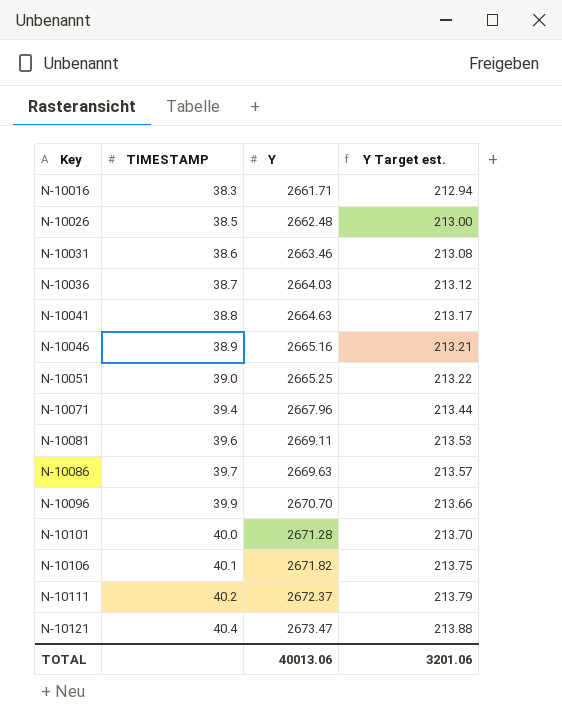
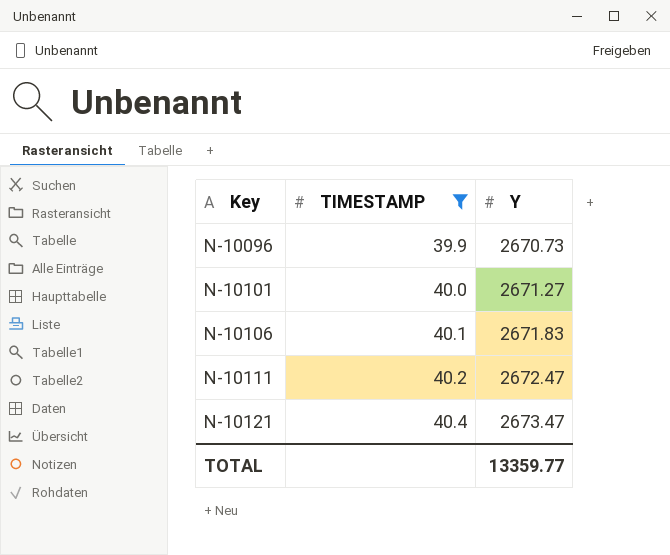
filter: none -> TIMESTAMP >= 39.9
column Y Target est. | formula: [Y] * 0.08 -> none
N-10096 | Y: 2670.70 -> 2670.73
N-10101 | Y: 2671.28 -> 2671.27
N-10106 | Y: 2671.82 -> 2671.83
N-10111 | Y: 2672.37 -> 2672.47
TOTAL | Y: 40013.06 -> 13359.77

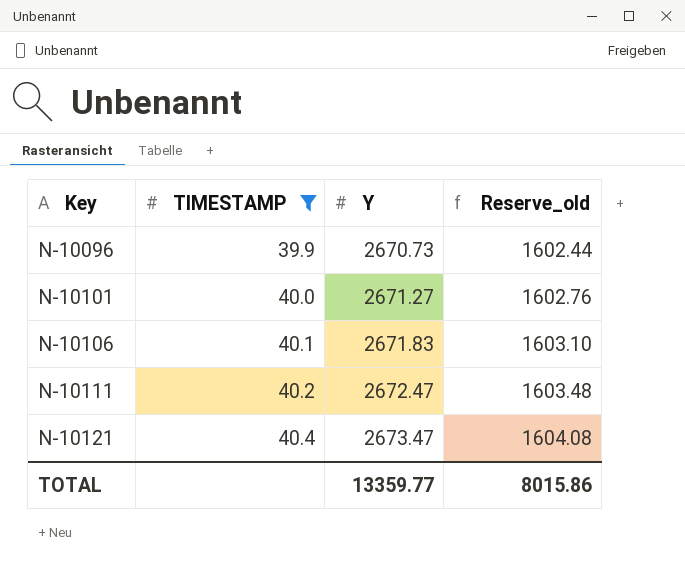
column Reserve_old | formula: none -> [Y] * 0.6

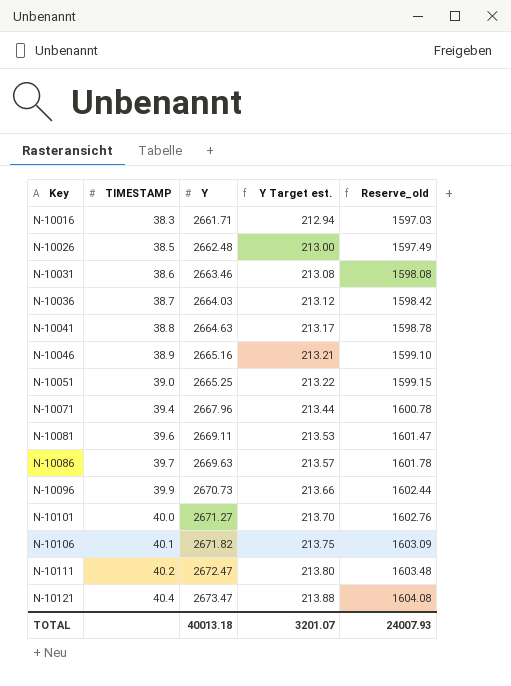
filter: TIMESTAMP >= 39.9 -> none
column Y Target est. | formula: none -> [Y] * 0.08
N-10106 | Y: 2671.83 -> 2671.82
N-10106 | Reserve_old: 1603.10 -> 1603.09
TOTAL | Y: 13359.77 -> 40013.18
TOTAL | Reserve_old: 8015.86 -> 24007.93

